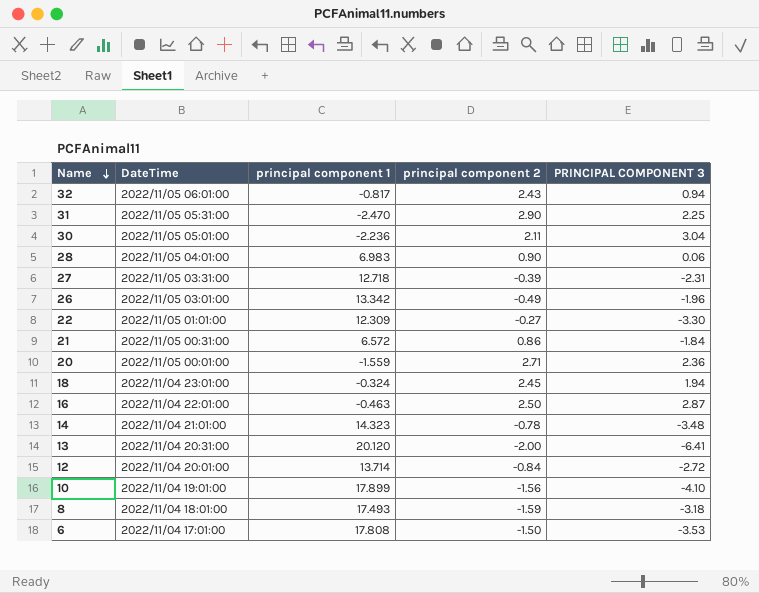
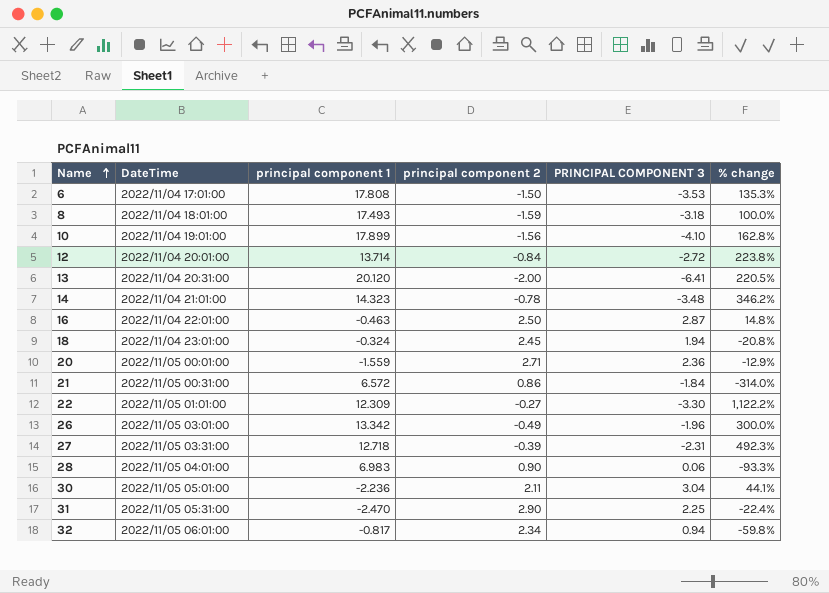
row order: Name descending -> Name ascending
column % change | formula: none -> ([PRINCIPAL COMPONENT 3] - [principal component 2]) / [principal component 2]
32 | principal component 2: 2.43 -> 2.34

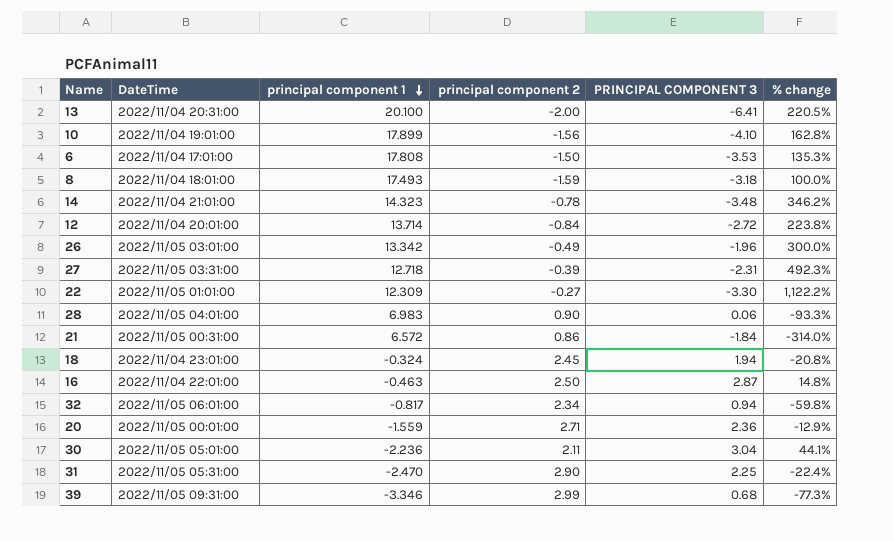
row order: Name ascending -> principal component 1 descending
13 | principal component 1: 20.120 -> 20.100
row 39: none -> 2022/11/05 09:31:00 | -3.346 | 2.99 | 0.68 | -77.3%

